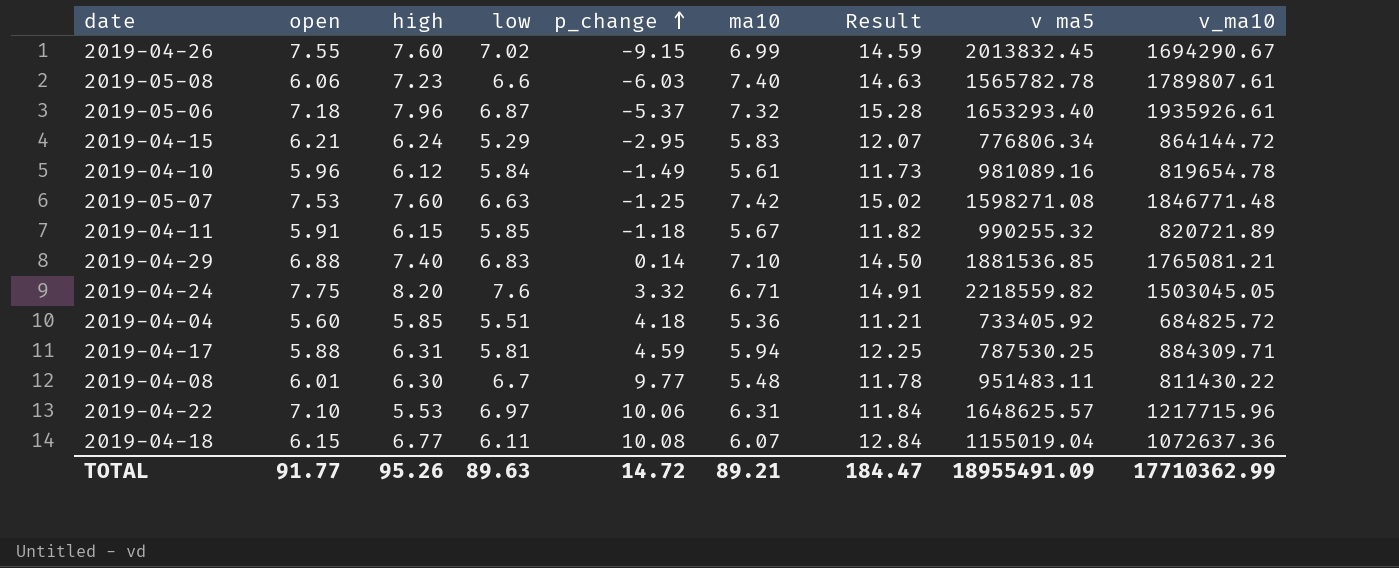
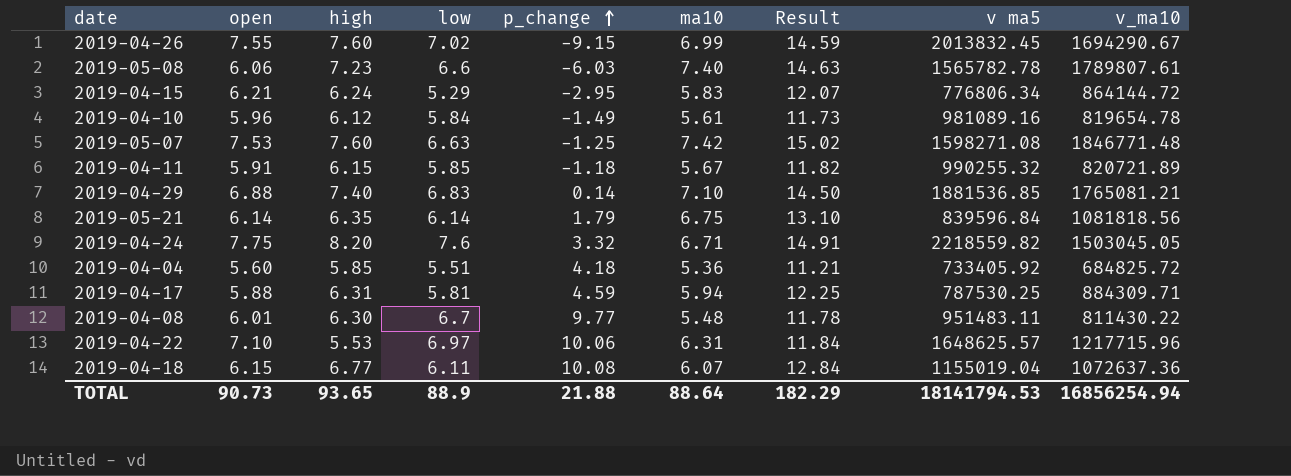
row 2019-05-06: 7.18 | 7.96 | 6.87 | -5.37 | 7.32 | 15.28 | 1653293.40 | 1935926.61 -> none
row 2019-05-21: none -> 6.14 | 6.35 | 6.14 | 1.79 | 6.75 | 13.10 | 839596.84 | 1081818.56
TOTAL | open: 91.77 -> 90.73
TOTAL | high: 95.26 -> 93.65
TOTAL | low: 89.63 -> 88.9
TOTAL | p_change: 14.72 -> 21.88
TOTAL | ma10: 89.21 -> 88.64
TOTAL | Result: 184.47 -> 182.29
TOTAL | v ma5: 18955491.09 -> 18141794.53
TOTAL | v_ma10: 17710362.99 -> 16856254.94

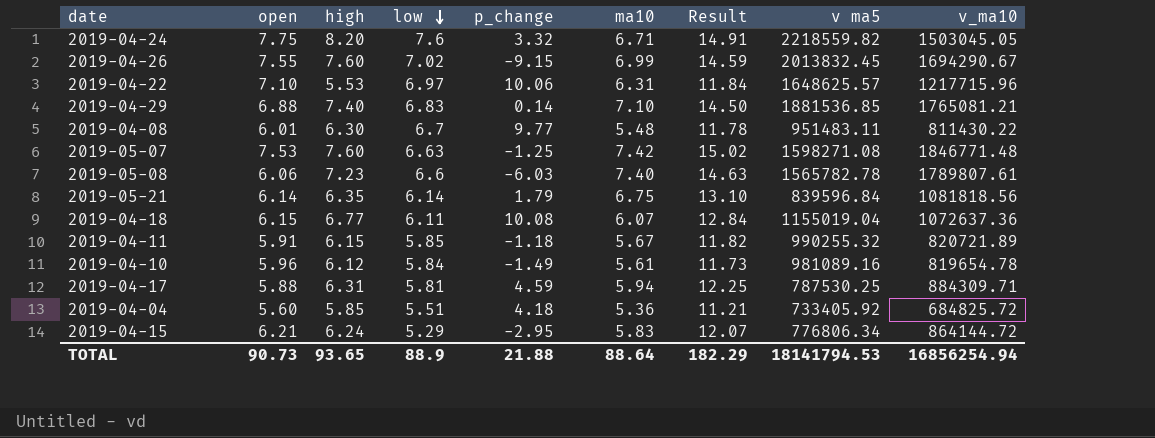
row order: p_change ascending -> low descending

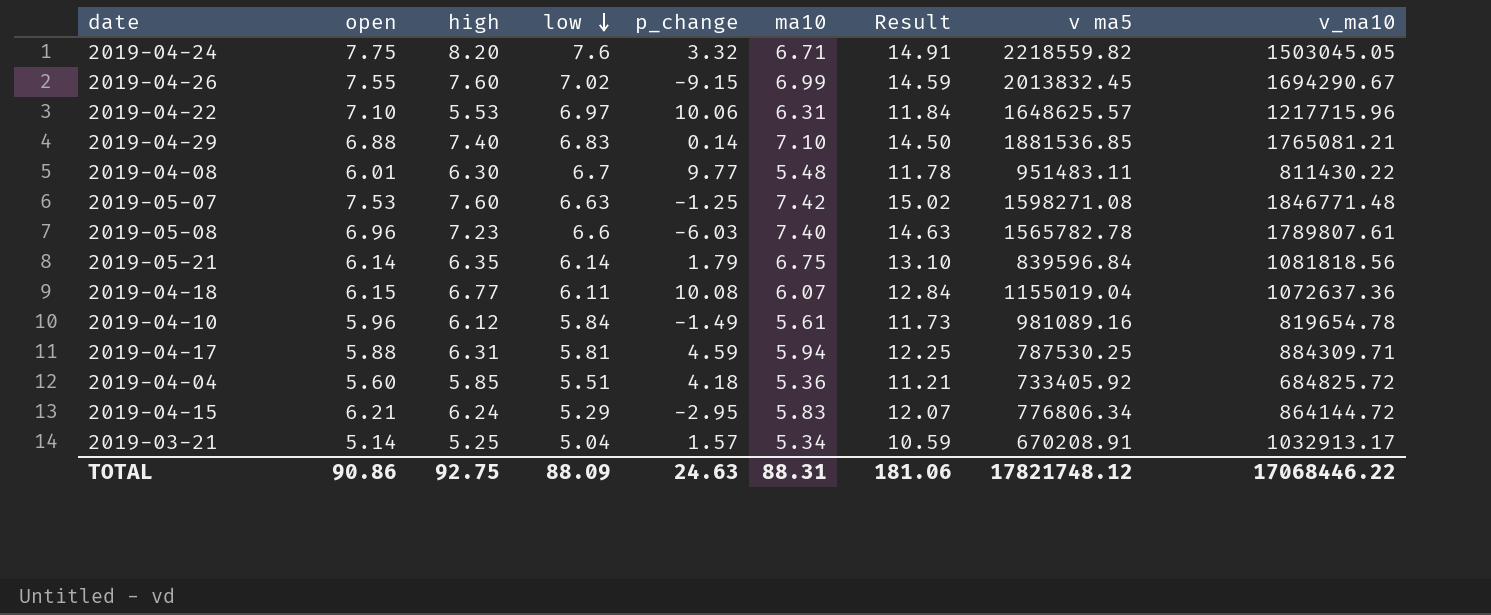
row 2019-04-11: 5.91 | 6.15 | 5.85 | -1.18 | 5.67 | 11.82 | 990255.32 | 820721.89 -> none
2019-05-08 | open: 6.06 -> 6.96
row 2019-03-21: none -> 5.14 | 5.25 | 5.04 | 1.57 | 5.34 | 10.59 | 670208.91 | 1032913.17
TOTAL | open: 90.73 -> 90.86
TOTAL | high: 93.65 -> 92.75
TOTAL | low: 88.9 -> 88.09
TOTAL | p_change: 21.88 -> 24.63
TOTAL | ma10: 88.64 -> 88.31
TOTAL | Result: 182.29 -> 181.06
TOTAL | v ma5: 18141794.53 -> 17821748.12
TOTAL | v_ma10: 16856254.94 -> 17068446.22

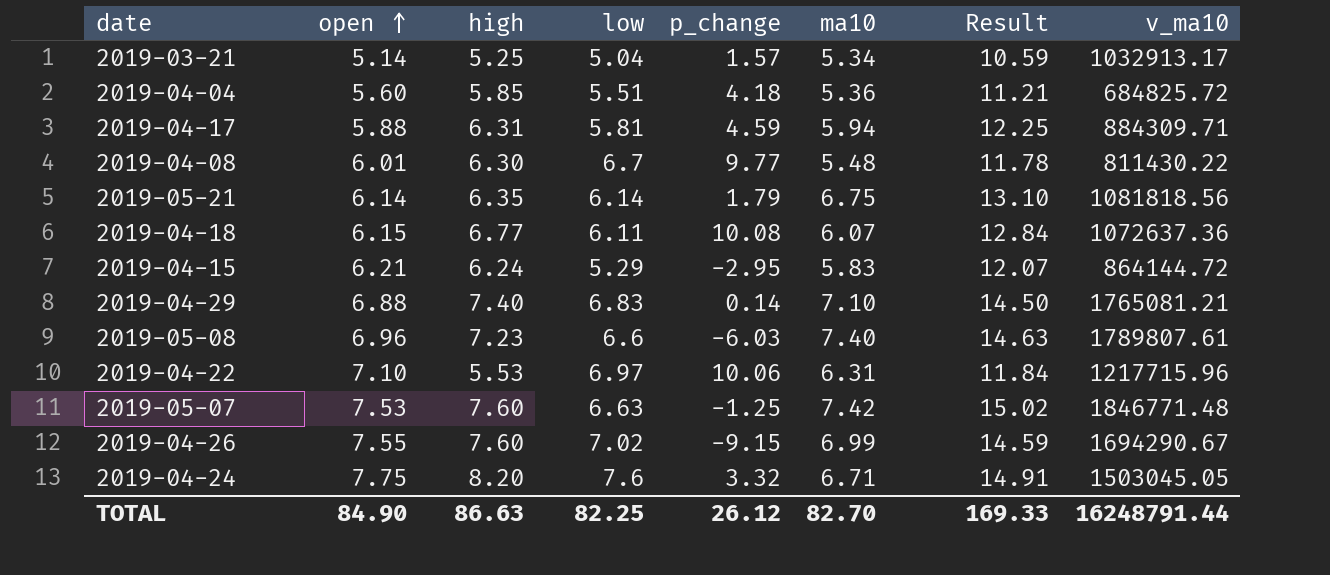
row order: low descending -> open ascending
column v ma5 | position: 8 -> none
row 2019-04-10: 5.96 | 6.12 | 5.84 | -1.49 | 5.61 | 11.73 | 981089.16 | 819654.78 -> none
TOTAL | open: 90.86 -> 84.90
TOTAL | high: 92.75 -> 86.63
TOTAL | low: 88.09 -> 82.25
TOTAL | p_change: 24.63 -> 26.12
TOTAL | ma10: 88.31 -> 82.70
TOTAL | Result: 181.06 -> 169.33
TOTAL | v_ma10: 17068446.22 -> 16248791.44

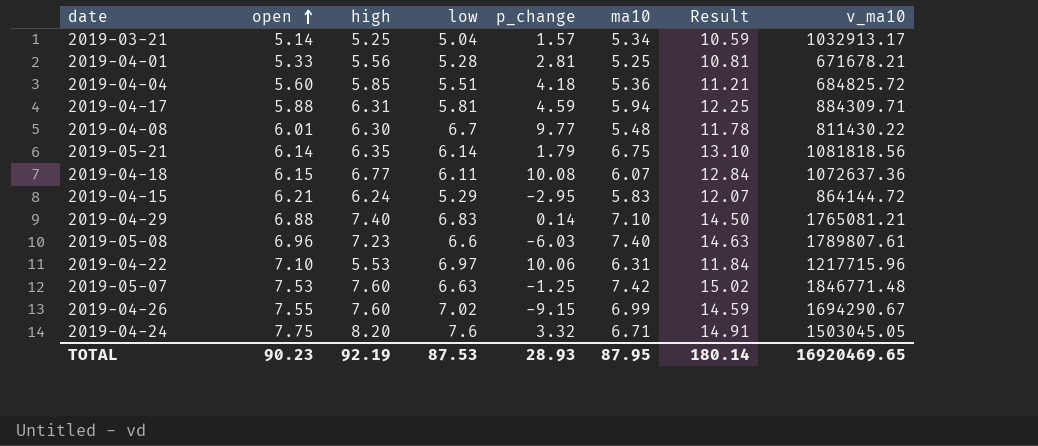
row 2019-04-01: none -> 5.33 | 5.56 | 5.28 | 2.81 | 5.25 | 10.81 | 671678.21
TOTAL | open: 84.90 -> 90.23
TOTAL | high: 86.63 -> 92.19
TOTAL | low: 82.25 -> 87.53
TOTAL | p_change: 26.12 -> 28.93
TOTAL | ma10: 82.70 -> 87.95
TOTAL | Result: 169.33 -> 180.14
TOTAL | v_ma10: 16248791.44 -> 16920469.65

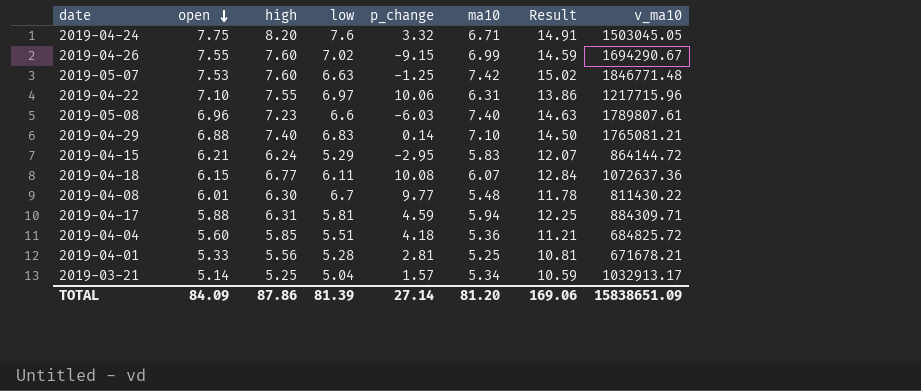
row order: open ascending -> open descending
row 2019-05-21: 6.14 | 6.35 | 6.14 | 1.79 | 6.75 | 13.10 | 1081818.56 -> none
2019-04-22 | high: 5.53 -> 7.55
2019-04-22 | Result: 11.84 -> 13.86
TOTAL | open: 90.23 -> 84.09
TOTAL | high: 92.19 -> 87.86
TOTAL | low: 87.53 -> 81.39
TOTAL | p_change: 28.93 -> 27.14
TOTAL | ma10: 87.95 -> 81.20
TOTAL | Result: 180.14 -> 169.06
TOTAL | v_ma10: 16920469.65 -> 15838651.09

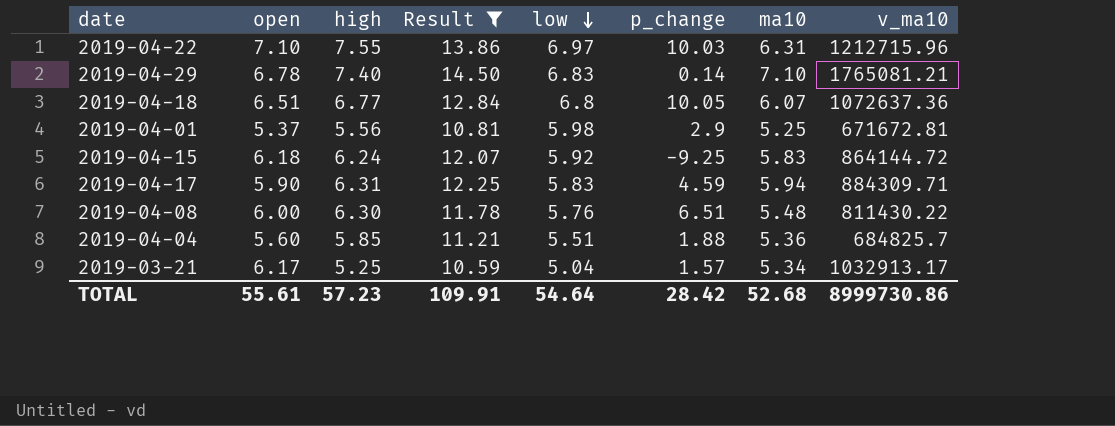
filter: none -> Result <= 14.50
row order: open descending -> low descending
column Result | position: 7 -> 4
2019-04-22 | p_change: 10.06 -> 10.03
2019-04-22 | v_ma10: 1217715.96 -> 1212715.96
2019-04-29 | open: 6.88 -> 6.78
2019-04-18 | open: 6.15 -> 6.51
2019-04-18 | low: 6.11 -> 6.8
2019-04-18 | p_change: 10.08 -> 10.05
2019-04-01 | open: 5.33 -> 5.37
2019-04-01 | low: 5.28 -> 5.98
2019-04-01 | p_change: 2.81 -> 2.9
2019-04-01 | v_ma10: 671678.21 -> 671672.81
2019-04-15 | open: 6.21 -> 6.18
2019-04-15 | low: 5.29 -> 5.92
2019-04-15 | p_change: -2.95 -> -9.25
2019-04-17 | open: 5.88 -> 5.90
2019-04-17 | low: 5.81 -> 5.83
2019-04-08 | open: 6.01 -> 6.00
2019-04-08 | low: 6.7 -> 5.76
2019-04-08 | p_change: 9.77 -> 6.51
2019-04-04 | p_change: 4.18 -> 1.88
2019-04-04 | v_ma10: 684825.72 -> 684825.7
2019-03-21 | open: 5.14 -> 6.17
TOTAL | open: 84.09 -> 55.61
TOTAL | high: 87.86 -> 57.23
TOTAL | Result: 169.06 -> 109.91
TOTAL | low: 81.39 -> 54.64
TOTAL | p_change: 27.14 -> 28.42
TOTAL | ma10: 81.20 -> 52.68
TOTAL | v_ma10: 15838651.09 -> 8999730.86

